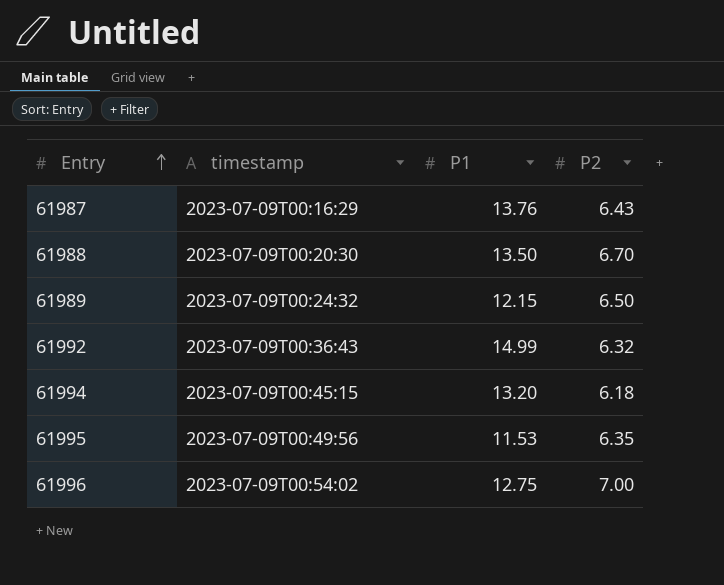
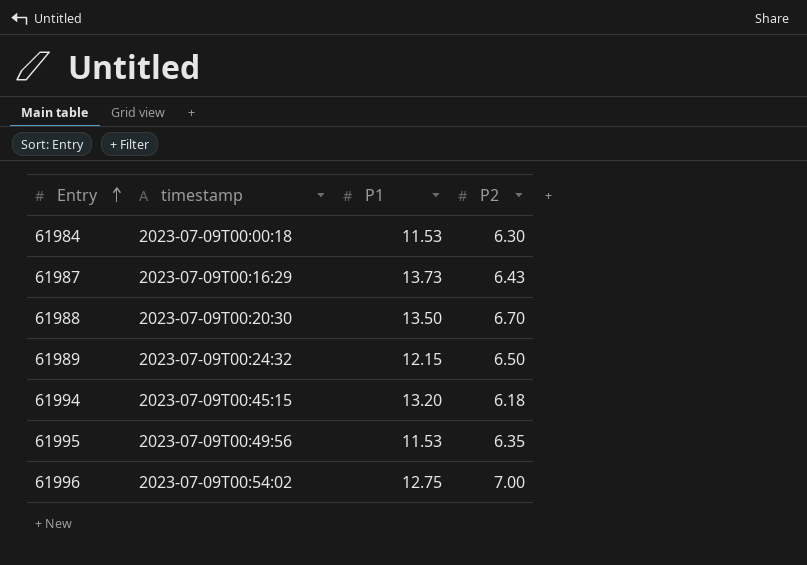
row 61992: 2023-07-09T00:36:43 | 14.99 | 6.32 -> none
row 61984: none -> 2023-07-09T00:00:18 | 11.53 | 6.30
61987 | P1: 13.76 -> 13.73

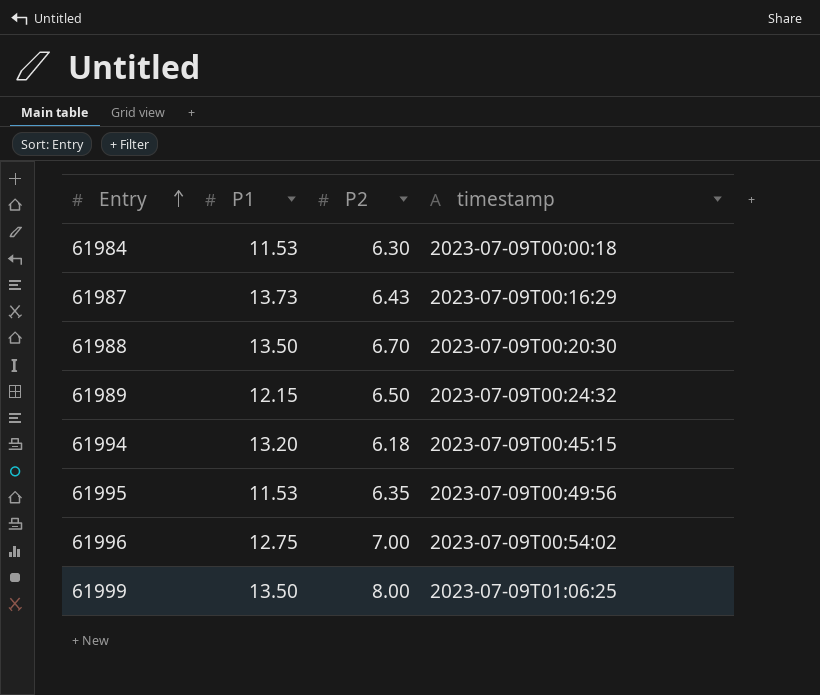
column timestamp | position: 2 -> 4
row 61999: none -> 13.50 | 8.00 | 2023-07-09T01:06:25

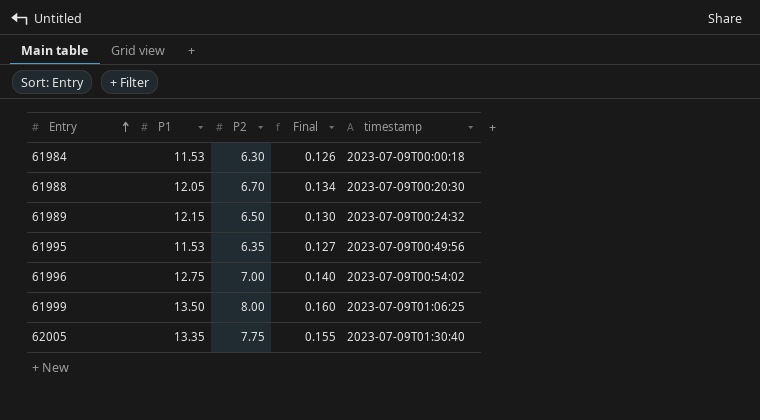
column Final | formula: none -> [P2] * 0.02
row 61987: 13.73 | 6.43 | 2023-07-09T00:16:29 -> none
row 61994: 13.20 | 6.18 | 2023-07-09T00:45:15 -> none
61988 | P1: 13.50 -> 12.05
row 62005: none -> 13.35 | 7.75 | 0.155 | 2023-07-09T01:30:40

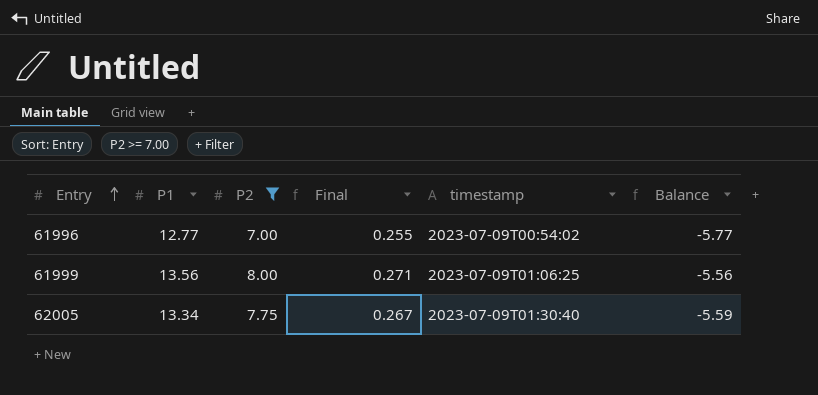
filter: none -> P2 >= 7.00
column Final | formula: [P2] * 0.02 -> [P1] * 0.02
column Balance | formula: none -> [P2] - [P1]
61996 | P1: 12.75 -> 12.77
61999 | P1: 13.50 -> 13.56
62005 | P1: 13.35 -> 13.34

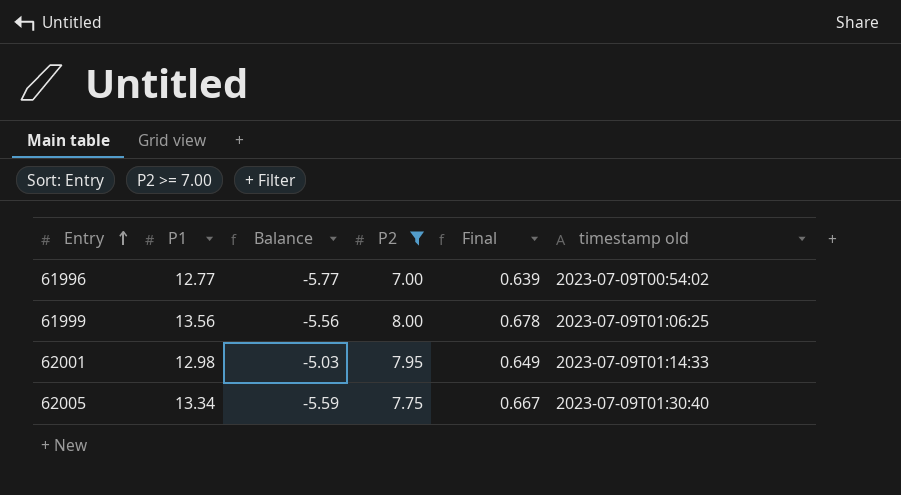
column Balance | position: 6 -> 3
column Final | formula: [P1] * 0.02 -> [P1] * 0.05
column name: timestamp -> timestamp old
row 62001: none -> 12.98 | -5.03 | 7.95 | 0.649 | 2023-07-09T01:14:33

